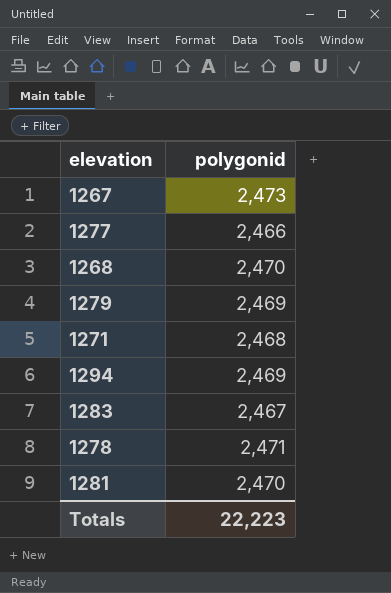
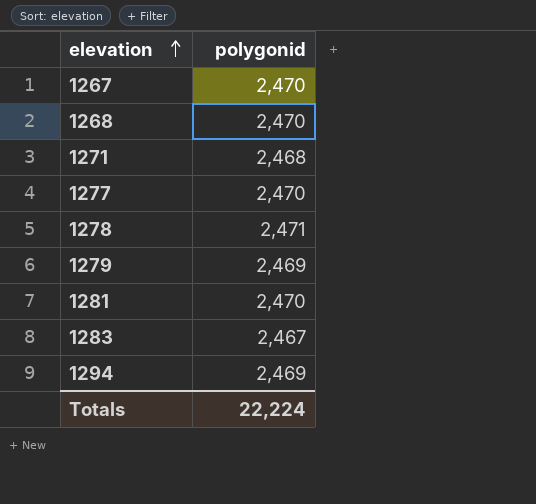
row order: none -> elevation ascending
1267 | polygonid: 2,473 -> 2,470
1277 | polygonid: 2,466 -> 2,470
Totals | polygonid: 22,223 -> 22,224

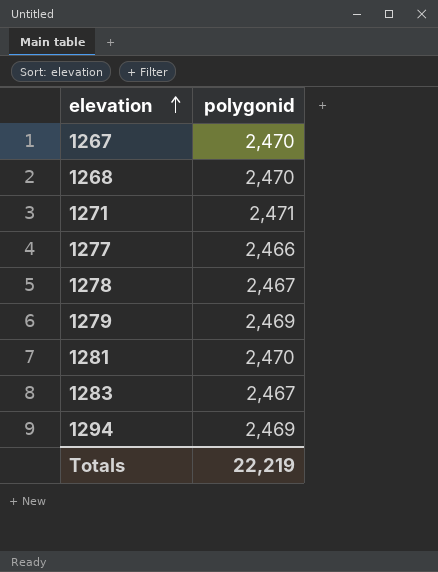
1271 | polygonid: 2,468 -> 2,471
1277 | polygonid: 2,470 -> 2,466
1278 | polygonid: 2,471 -> 2,467
Totals | polygonid: 22,224 -> 22,219

